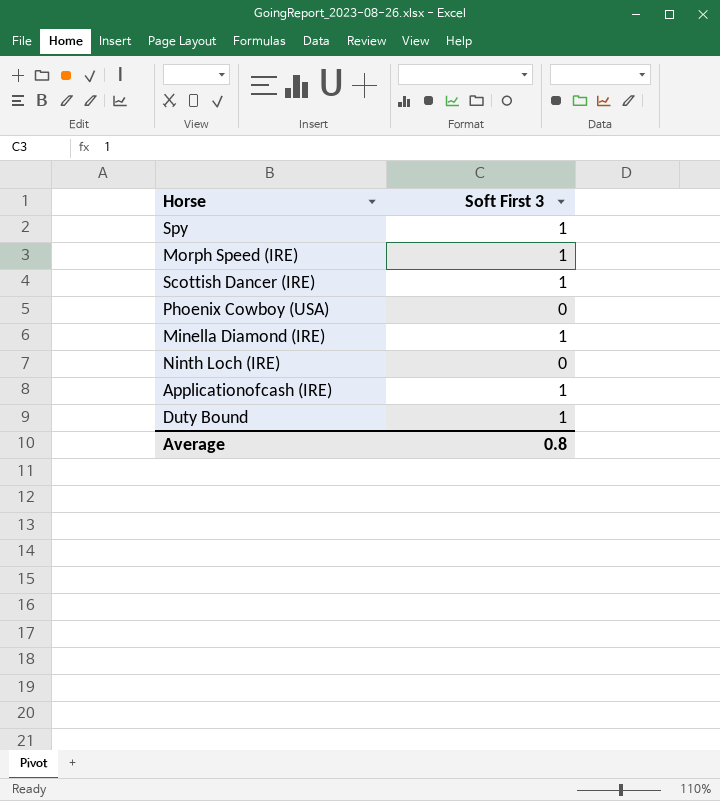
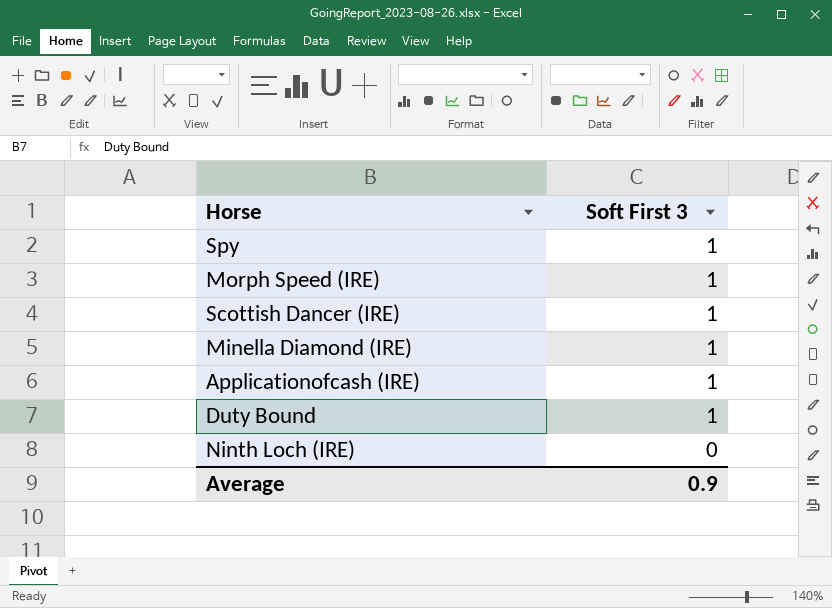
row order: none -> Soft First 3 descending
row Phoenix Cowboy (USA): 0 -> none
Average | Soft First 3: 0.8 -> 0.9

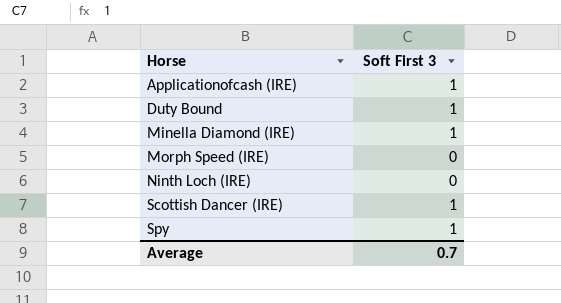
row order: Soft First 3 descending -> Horse ascending
Morph Speed (IRE) | Soft First 3: 1 -> 0
Average | Soft First 3: 0.9 -> 0.7

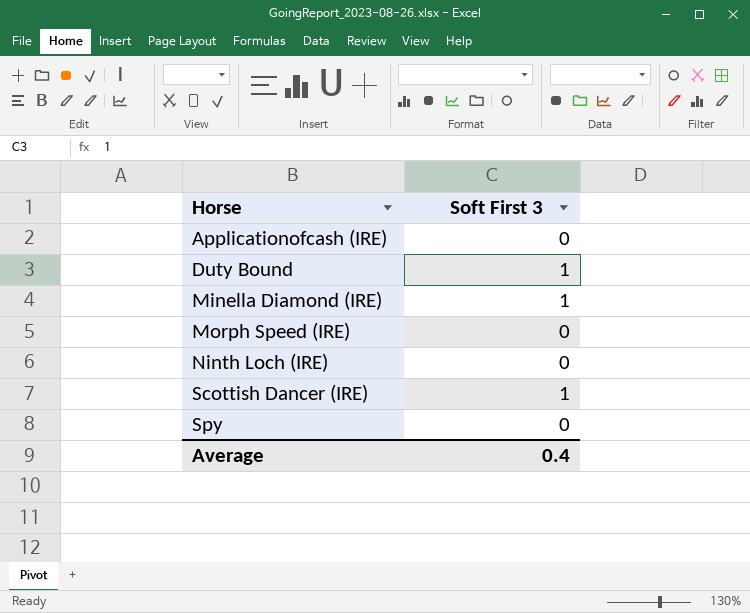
Applicationofcash (IRE) | Soft First 3: 1 -> 0
Spy | Soft First 3: 1 -> 0
Average | Soft First 3: 0.7 -> 0.4

